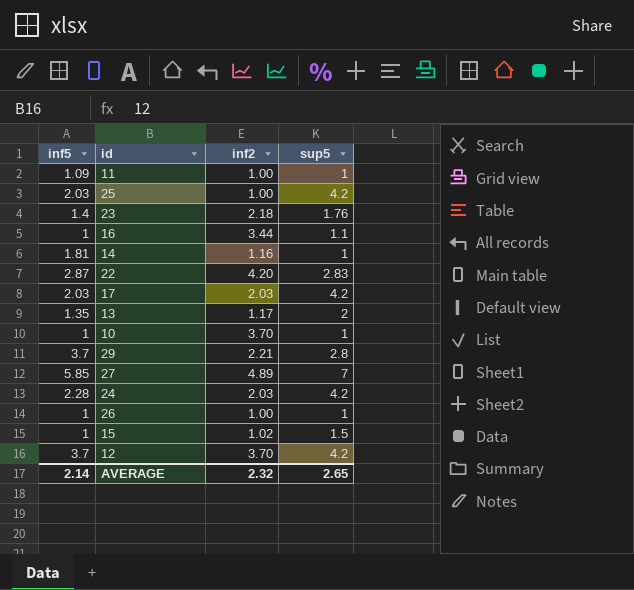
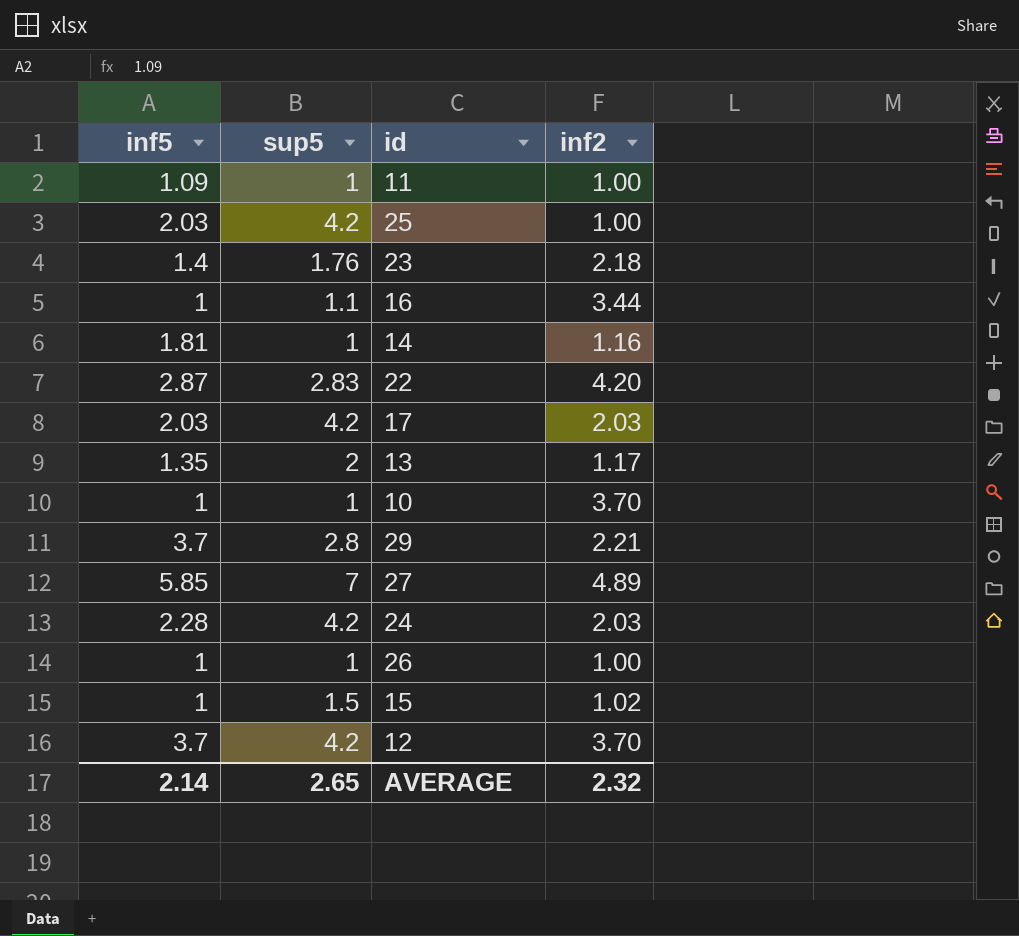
column sup5 | position: 4 -> 2

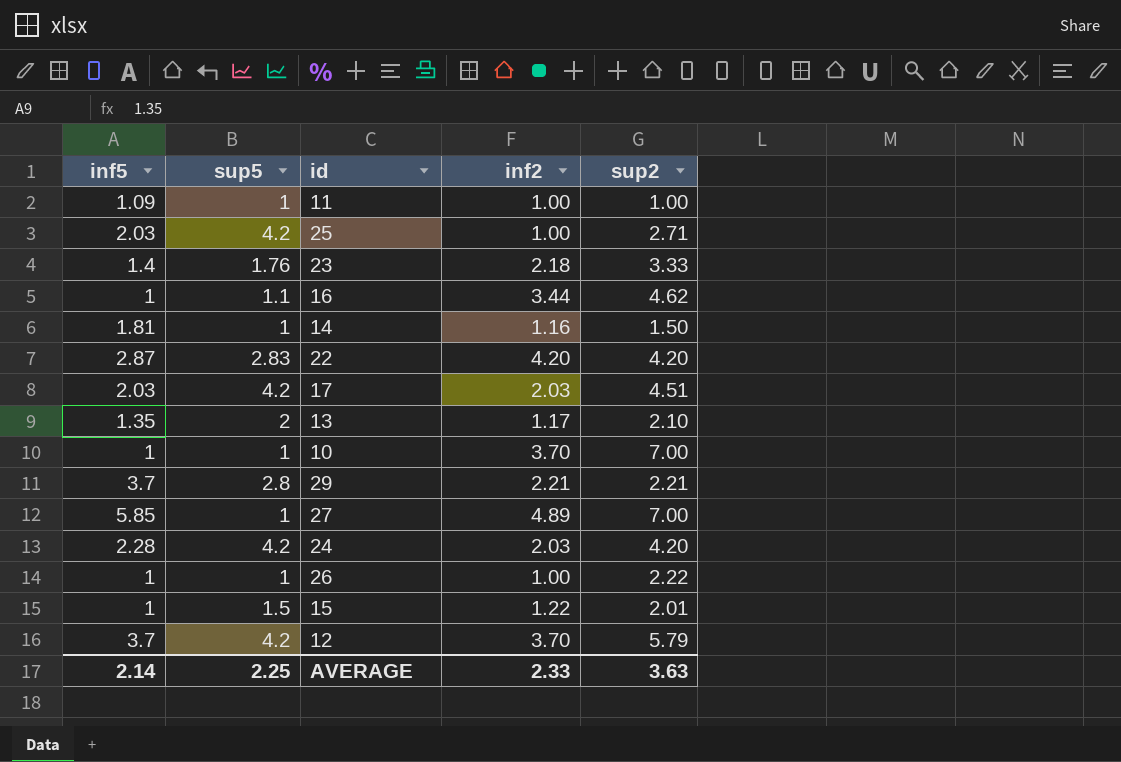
column sup2 | position: none -> 5
27 | sup5: 7 -> 1
15 | inf2: 1.02 -> 1.22
AVERAGE | sup5: 2.65 -> 2.25
AVERAGE | inf2: 2.32 -> 2.33

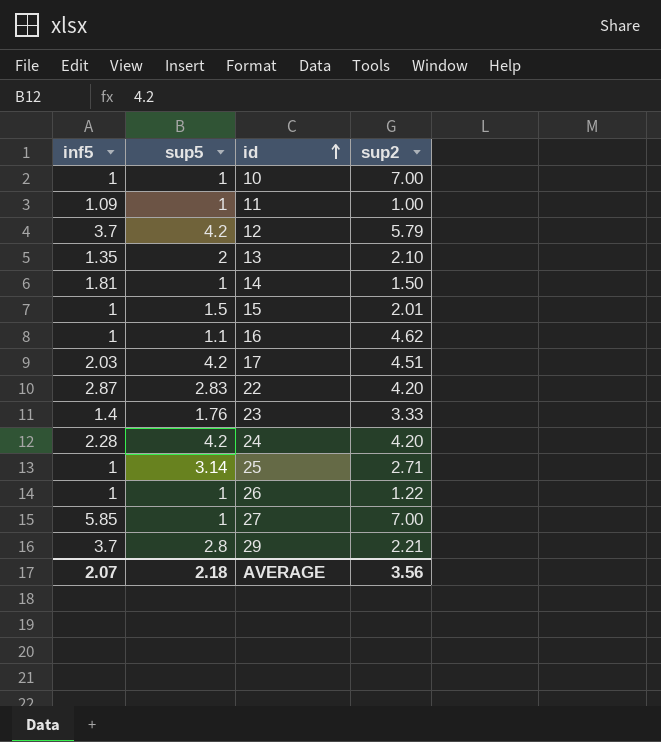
row order: none -> id ascending
column inf2 | position: 4 -> none
25 | inf5: 2.03 -> 1
25 | sup5: 4.2 -> 3.14
26 | sup2: 2.22 -> 1.22
AVERAGE | inf5: 2.14 -> 2.07
AVERAGE | sup5: 2.25 -> 2.18
AVERAGE | sup2: 3.63 -> 3.56

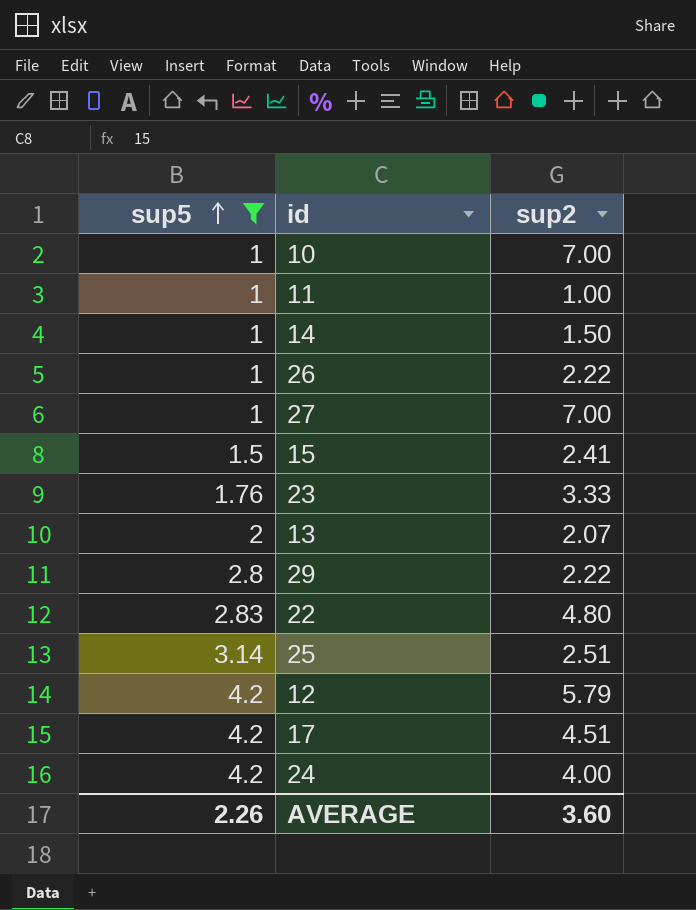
filter: none -> sup5 != 1.1
row order: id ascending -> sup5 ascending
column inf5 | position: 1 -> none
26 | sup2: 1.22 -> 2.22
15 | sup2: 2.01 -> 2.41
13 | sup2: 2.10 -> 2.07
29 | sup2: 2.21 -> 2.22
22 | sup2: 4.20 -> 4.80
25 | sup2: 2.71 -> 2.51
24 | sup2: 4.20 -> 4.00
AVERAGE | sup5: 2.18 -> 2.26
AVERAGE | sup2: 3.56 -> 3.60

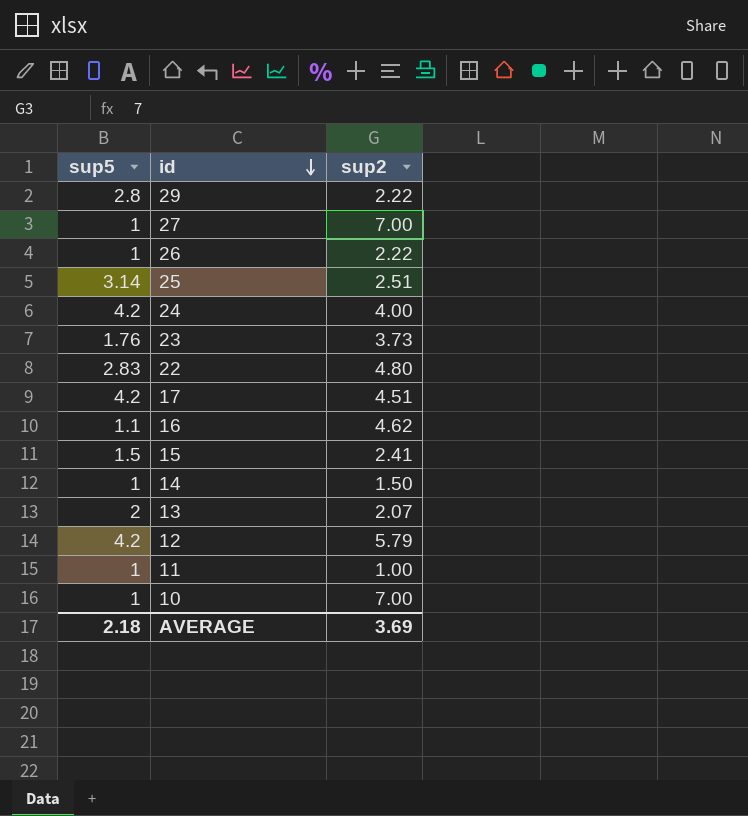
filter: sup5 != 1.1 -> none
row order: sup5 ascending -> id descending
23 | sup2: 3.33 -> 3.73
AVERAGE | sup5: 2.26 -> 2.18
AVERAGE | sup2: 3.60 -> 3.69

